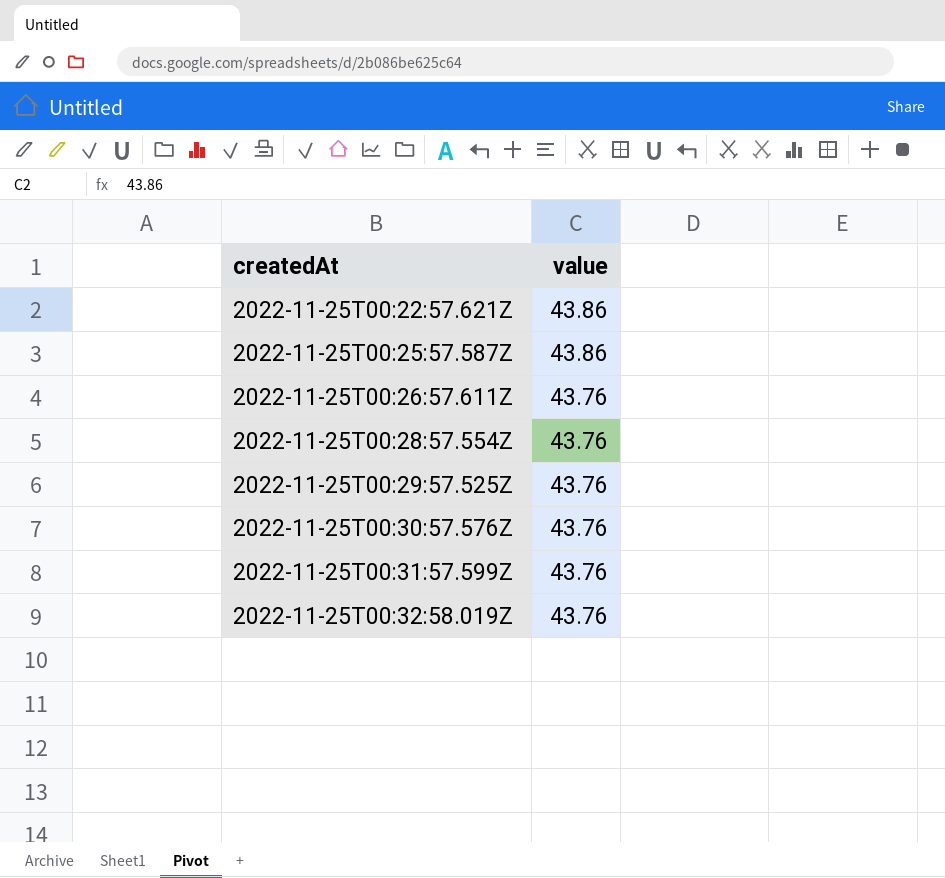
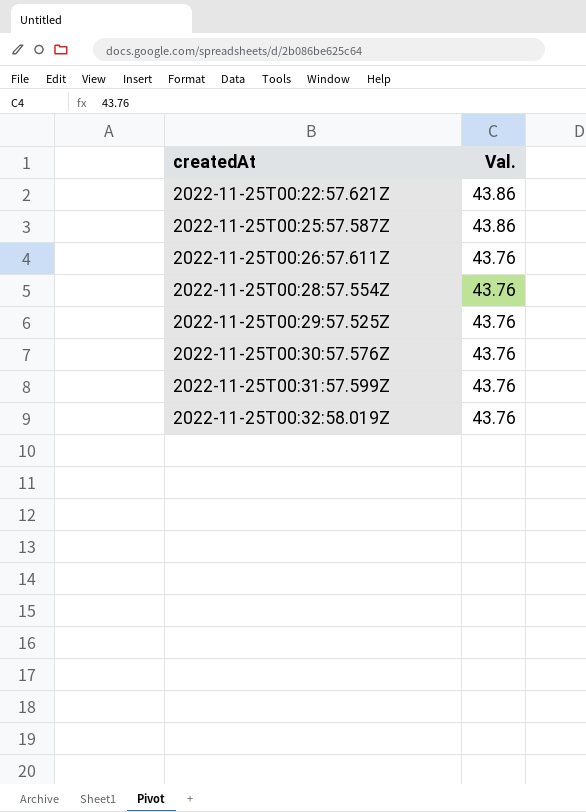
column name: value -> Val.

